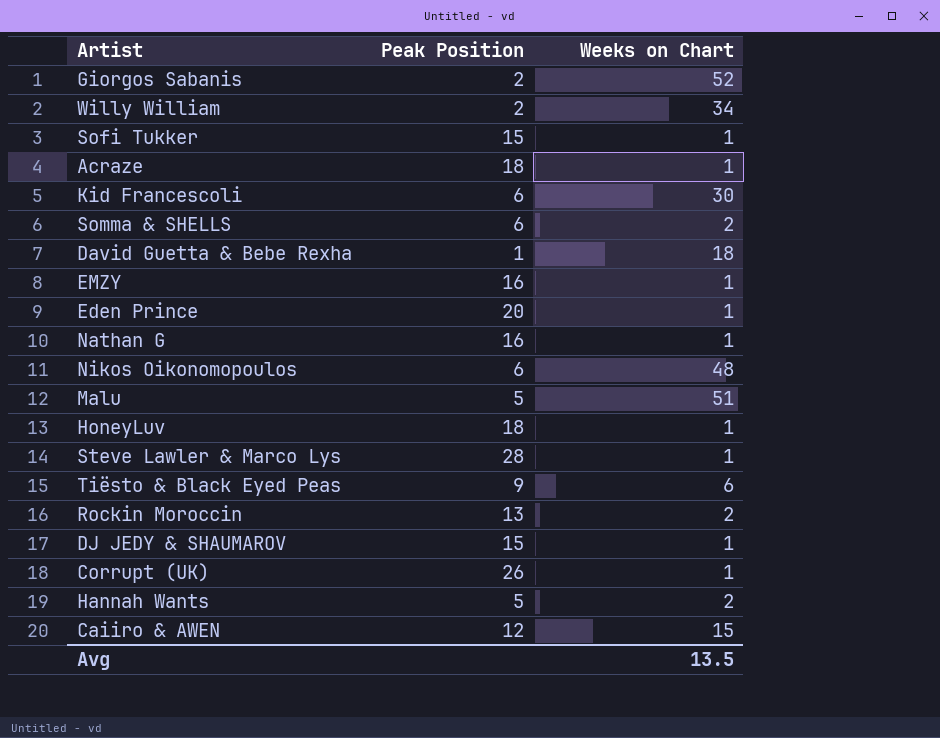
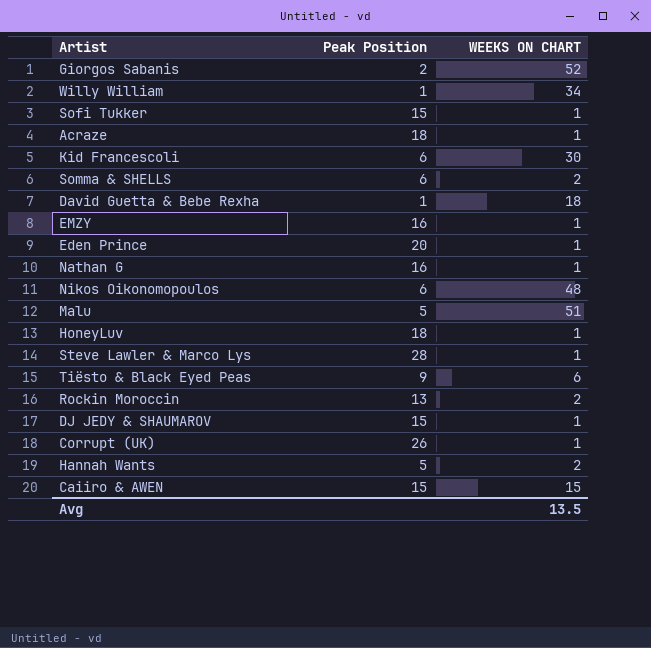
column name: Weeks on Chart -> WEEKS ON CHART
Willy William | Peak Position: 2 -> 1
Caiiro & AWEN | Peak Position: 12 -> 15

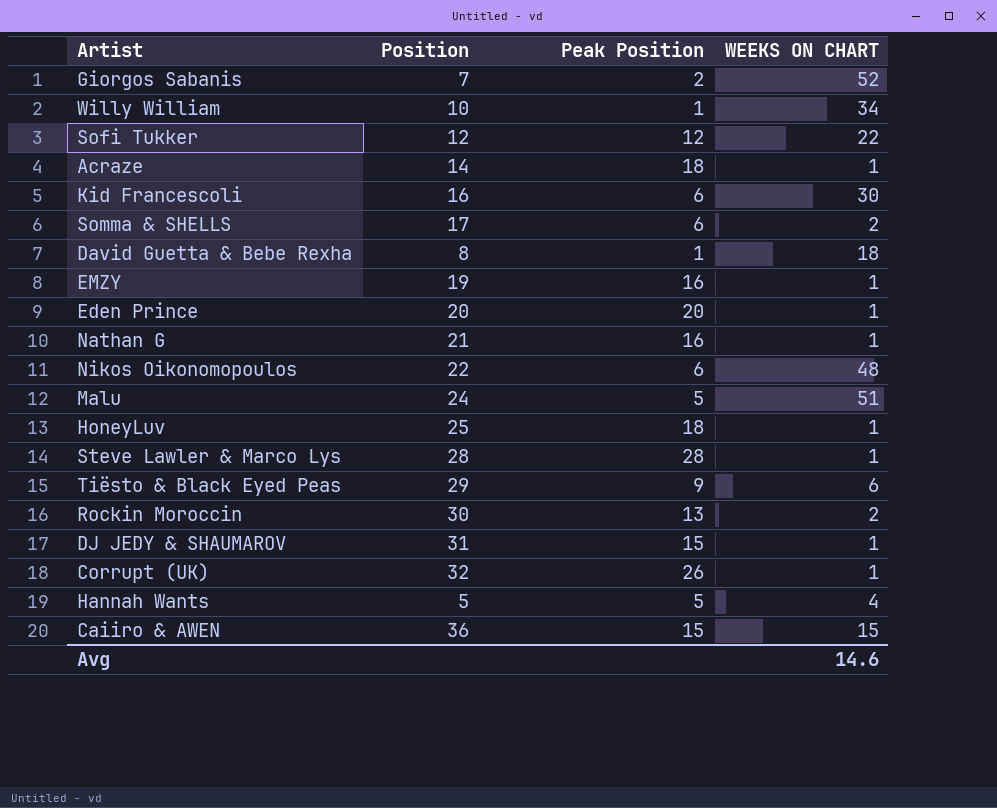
column Position | position: none -> 2
Sofi Tukker | Peak Position: 15 -> 12
Sofi Tukker | WEEKS ON CHART: 1 -> 22
Hannah Wants | WEEKS ON CHART: 2 -> 4
Avg | WEEKS ON CHART: 13.5 -> 14.6

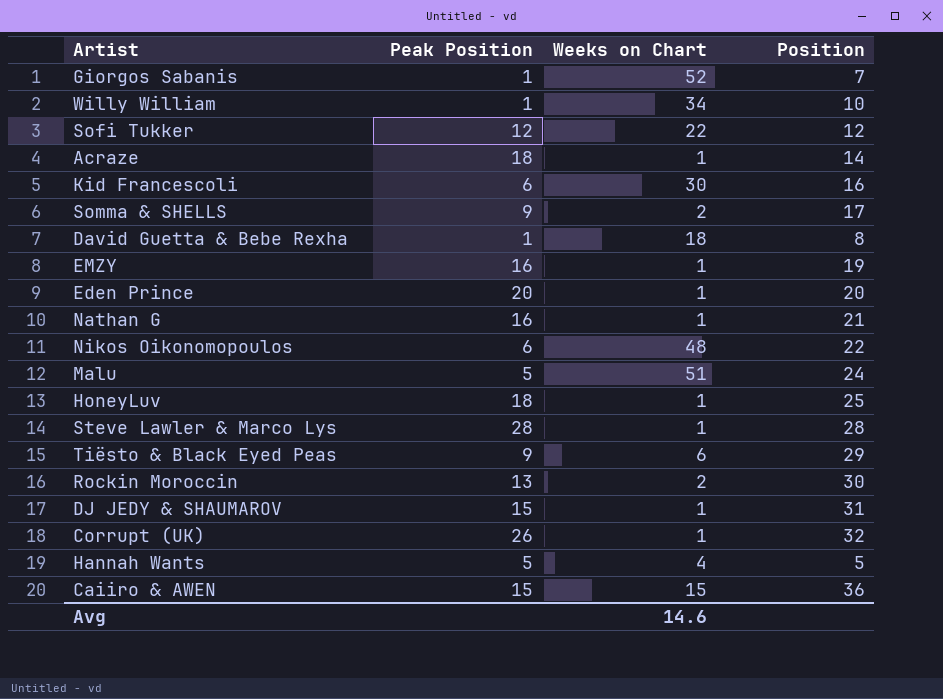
column name: WEEKS ON CHART -> Weeks on Chart
column Position | position: 2 -> 4
Giorgos Sabanis | Peak Position: 2 -> 1
Somma & SHELLS | Peak Position: 6 -> 9

